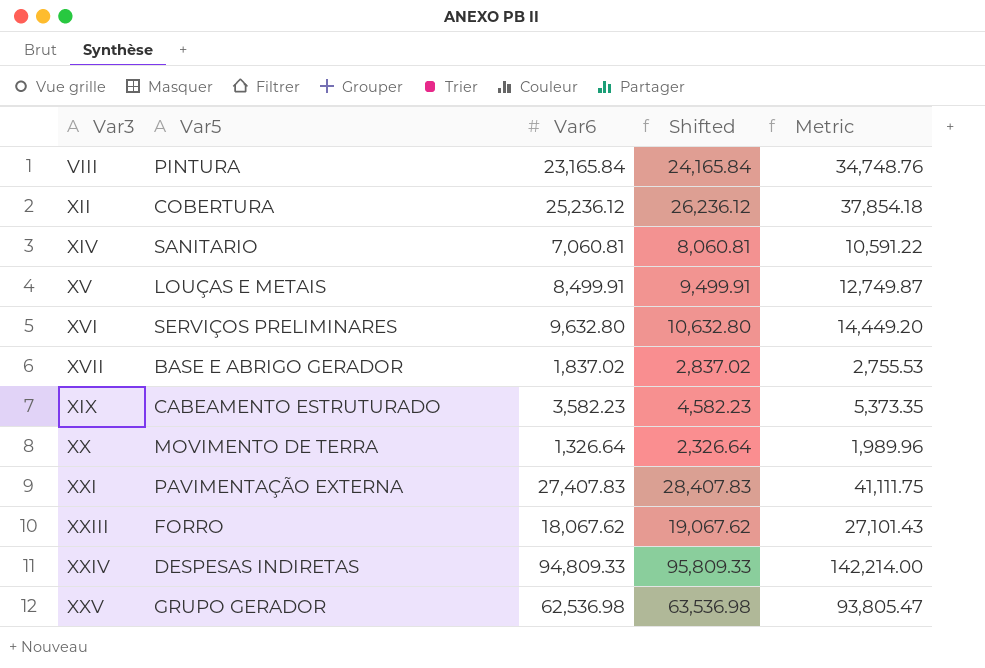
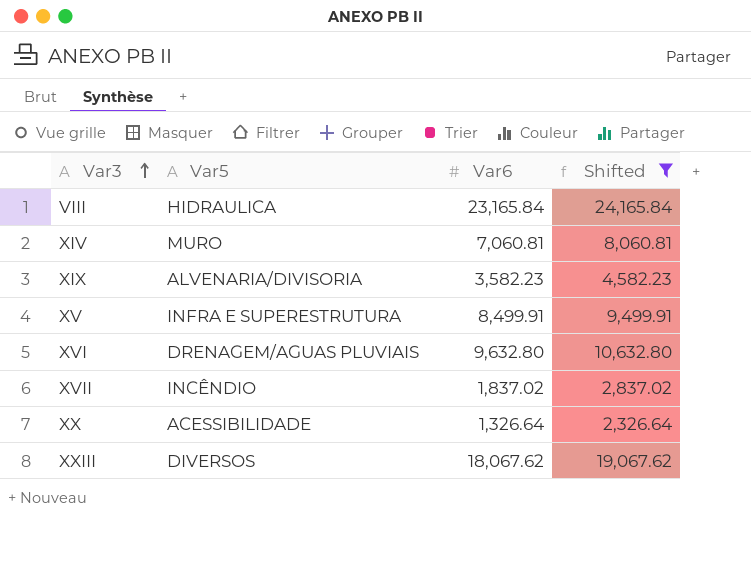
filter: none -> Shifted <= 24,165.84
row order: none -> Var3 ascending
column Metric | formula: [Var6] * 1.5 -> none
VIII | Var5: PINTURA -> HIDRAULICA
XIV | Var5: SANITARIO -> MURO
XIX | Var5: CABEAMENTO ESTRUTURADO -> ALVENARIA/DIVISORIA
XV | Var5: LOUÇAS E METAIS -> INFRA E SUPERESTRUTURA
XVI | Var5: SERVIÇOS PRELIMINARES -> DRENAGEM/AGUAS PLUVIAIS
XVII | Var5: BASE E ABRIGO GERADOR -> INCÊNDIO
XX | Var5: MOVIMENTO DE TERRA -> ACESSIBILIDADE
XXIII | Var5: FORRO -> DIVERSOS

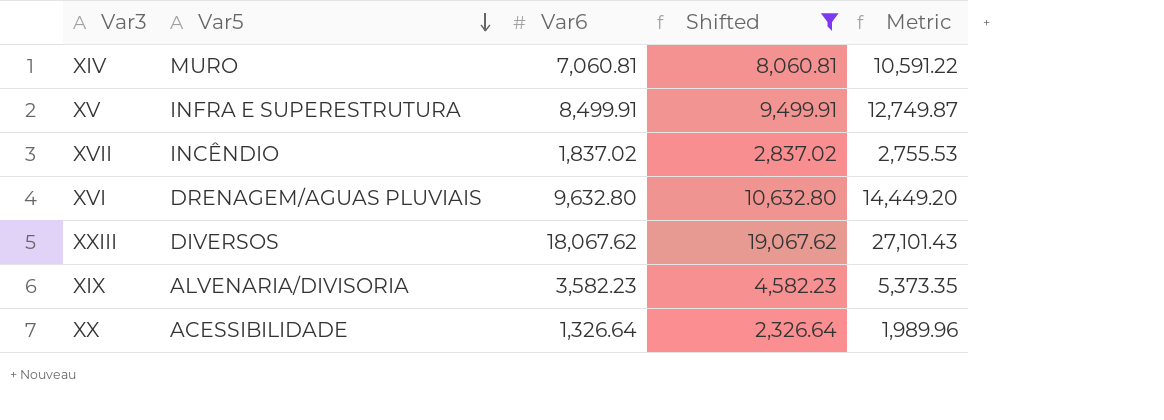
row order: Var3 ascending -> Var5 descending
column Metric | formula: none -> [Var6] * 1.5
row VIII: HIDRAULICA | 23,165.84 | 24,165.84 -> none

